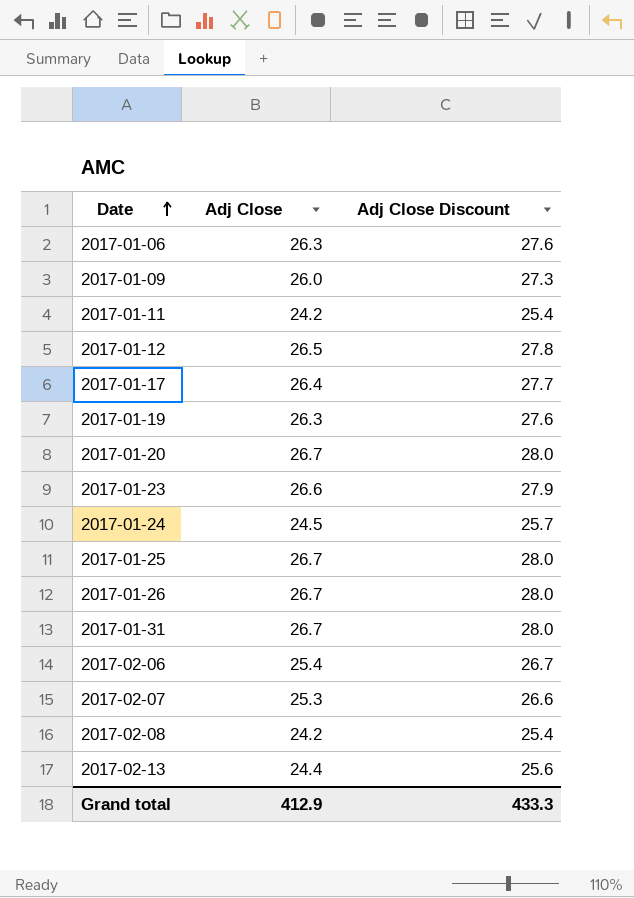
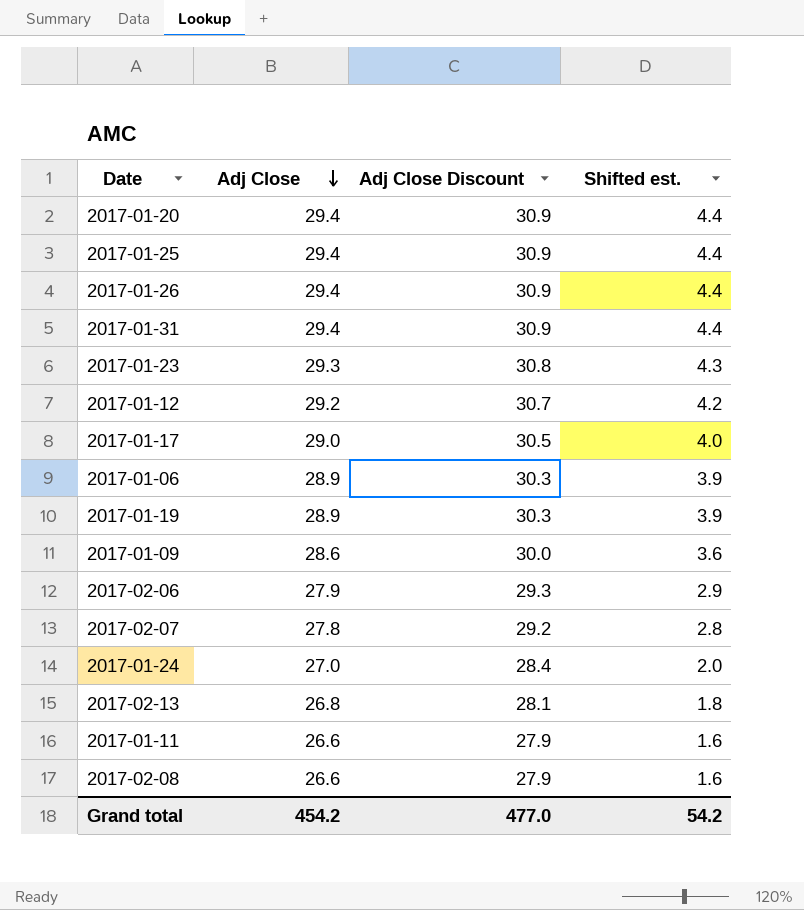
row order: Date ascending -> Adj Close descending
column Shifted est. | formula: none -> [Adj Close] - 25
2017-01-20 | Adj Close: 26.7 -> 29.4
2017-01-20 | Adj Close Discount: 28.0 -> 30.9
2017-01-25 | Adj Close: 26.7 -> 29.4
2017-01-25 | Adj Close Discount: 28.0 -> 30.9
2017-01-26 | Adj Close: 26.7 -> 29.4
2017-01-26 | Adj Close Discount: 28.0 -> 30.9
2017-01-31 | Adj Close: 26.7 -> 29.4
2017-01-31 | Adj Close Discount: 28.0 -> 30.9
2017-01-23 | Adj Close: 26.6 -> 29.3
2017-01-23 | Adj Close Discount: 27.9 -> 30.8
2017-01-12 | Adj Close: 26.5 -> 29.2
2017-01-12 | Adj Close Discount: 27.8 -> 30.7
2017-01-17 | Adj Close: 26.4 -> 29.0
2017-01-17 | Adj Close Discount: 27.7 -> 30.5
2017-01-06 | Adj Close: 26.3 -> 28.9
2017-01-06 | Adj Close Discount: 27.6 -> 30.3
2017-01-19 | Adj Close: 26.3 -> 28.9
2017-01-19 | Adj Close Discount: 27.6 -> 30.3
2017-01-09 | Adj Close: 26.0 -> 28.6
2017-01-09 | Adj Close Discount: 27.3 -> 30.0
2017-02-06 | Adj Close: 25.4 -> 27.9
2017-02-06 | Adj Close Discount: 26.7 -> 29.3
2017-02-07 | Adj Close: 25.3 -> 27.8
2017-02-07 | Adj Close Discount: 26.6 -> 29.2
2017-01-24 | Adj Close: 24.5 -> 27.0
2017-01-24 | Adj Close Discount: 25.7 -> 28.4
2017-02-13 | Adj Close: 24.4 -> 26.8
2017-02-13 | Adj Close Discount: 25.6 -> 28.1
2017-01-11 | Adj Close: 24.2 -> 26.6
2017-01-11 | Adj Close Discount: 25.4 -> 27.9
2017-02-08 | Adj Close: 24.2 -> 26.6
2017-02-08 | Adj Close Discount: 25.4 -> 27.9
Grand total | Adj Close: 412.9 -> 454.2
Grand total | Adj Close Discount: 433.3 -> 477.0

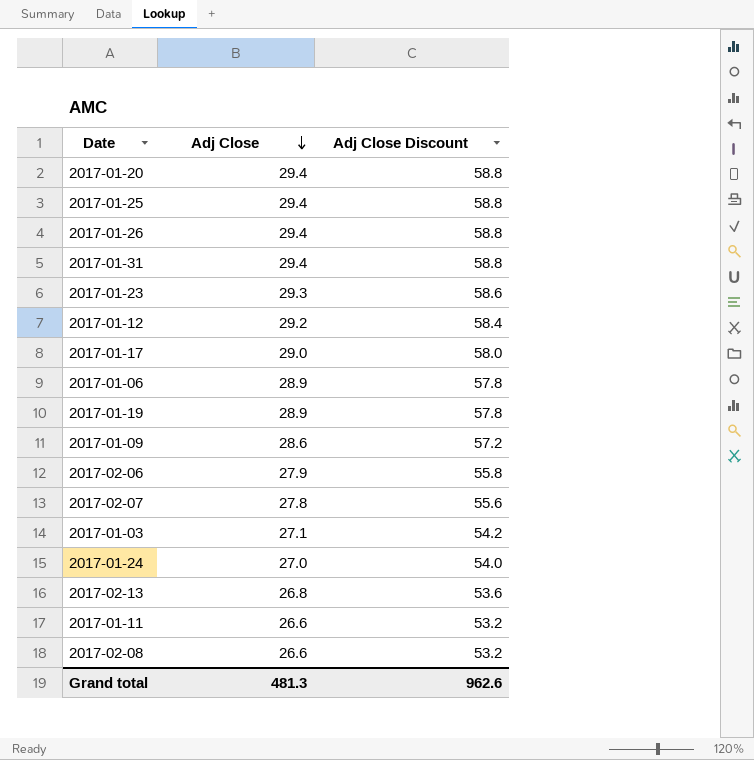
column Shifted est. | formula: [Adj Close] - 25 -> none
column Adj Close Discount | formula: [Adj Close] * 1.05 -> [Adj Close] * 2
row 2017-01-03: none -> 27.1 | 54.2
Grand total | Adj Close: 454.2 -> 481.3
Grand total | Adj Close Discount: 477.0 -> 962.6

